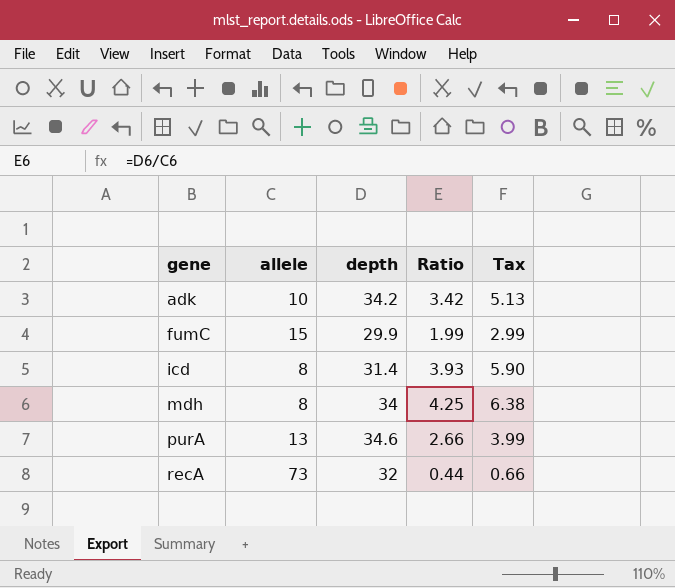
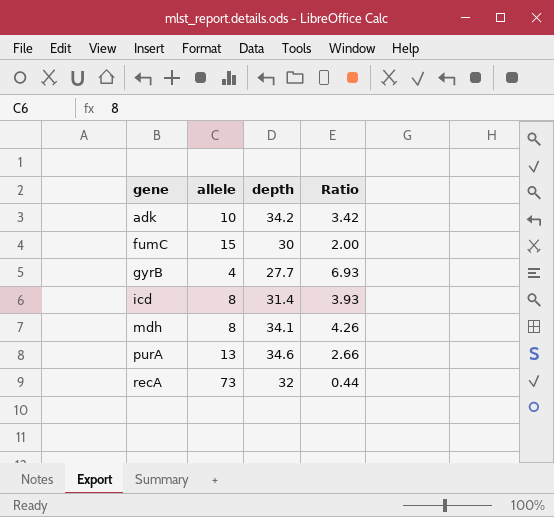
column Tax | formula: [Ratio] * 1.5 -> none
fumC | depth: 29.9 -> 30
fumC | Ratio: 1.99 -> 2.00
row gyrB: none -> 4 | 27.7 | 6.93
mdh | depth: 34 -> 34.1
mdh | Ratio: 4.25 -> 4.26

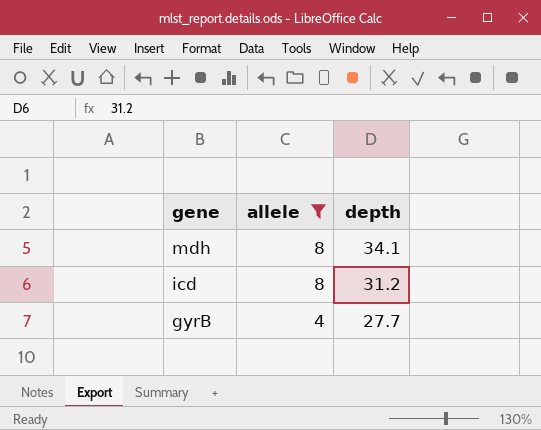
filter: none -> allele <= 8
row order: gene ascending -> gene descending
column Ratio | formula: [depth] / [allele] -> none
icd | depth: 31.4 -> 31.2

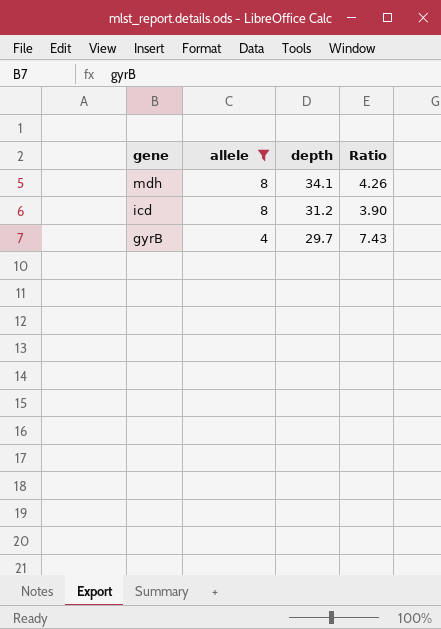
column Ratio | formula: none -> [depth] / [allele]
gyrB | depth: 27.7 -> 29.7

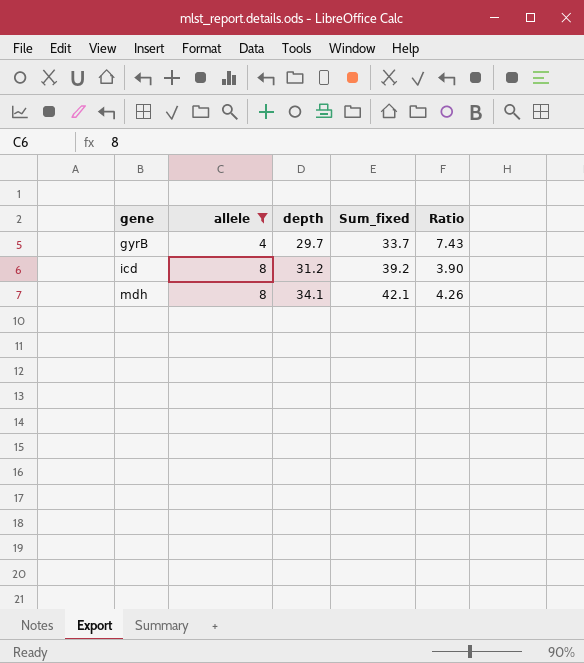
row order: gene descending -> gene ascending
column Sum_fixed | formula: none -> [allele] + [depth]

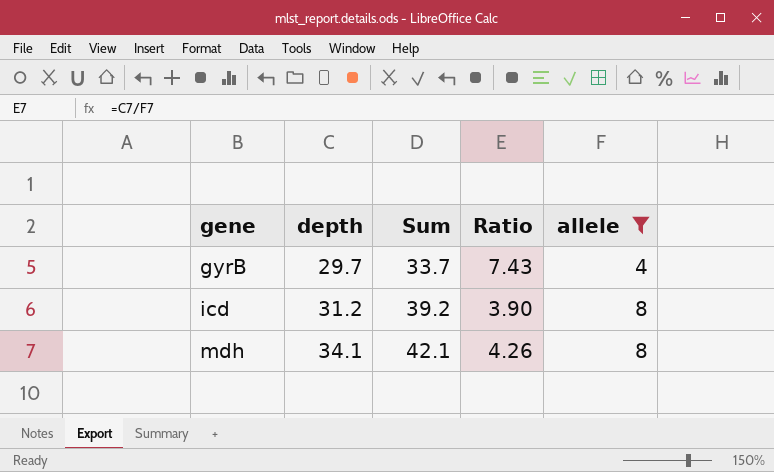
column name: Sum_fixed -> Sum
column allele | position: 2 -> 5

